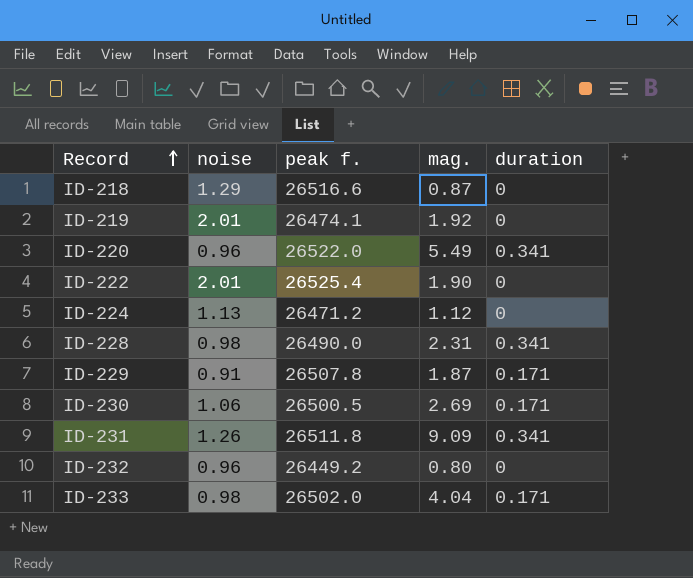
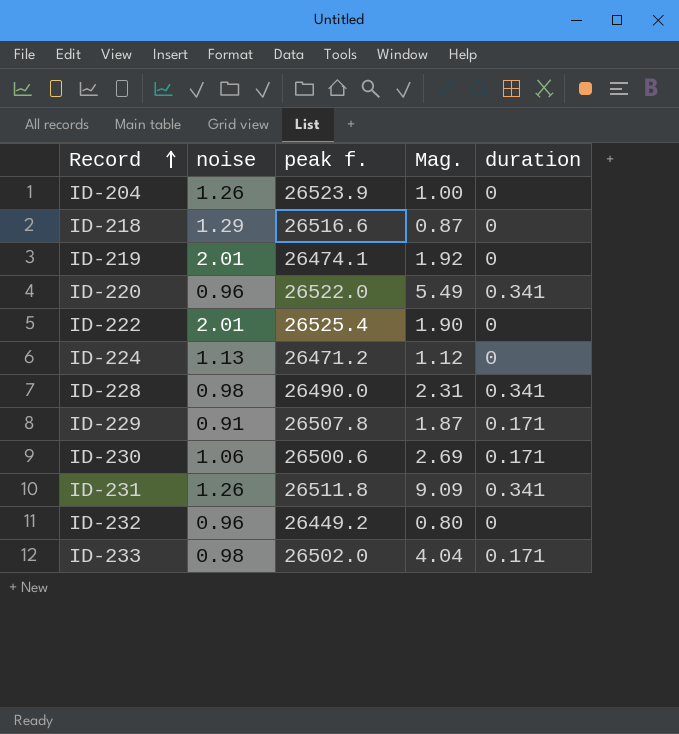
column name: mag. -> Mag.
row ID-204: none -> 1.26 | 26523.9 | 1.00 | 0
ID-230 | peak f.: 26500.5 -> 26500.6

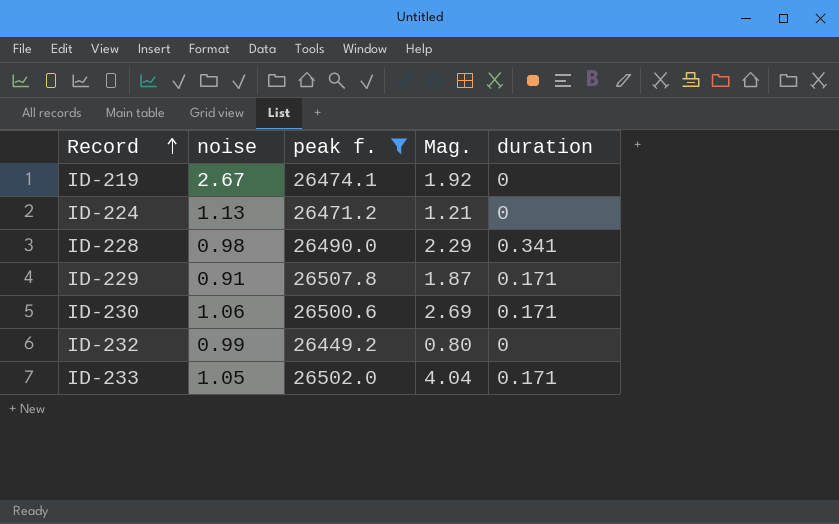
filter: none -> peak f. <= 26507.8
ID-219 | noise: 2.01 -> 2.67
ID-224 | Mag.: 1.12 -> 1.21
ID-228 | Mag.: 2.31 -> 2.29
ID-232 | noise: 0.96 -> 0.99
ID-233 | noise: 0.98 -> 1.05

